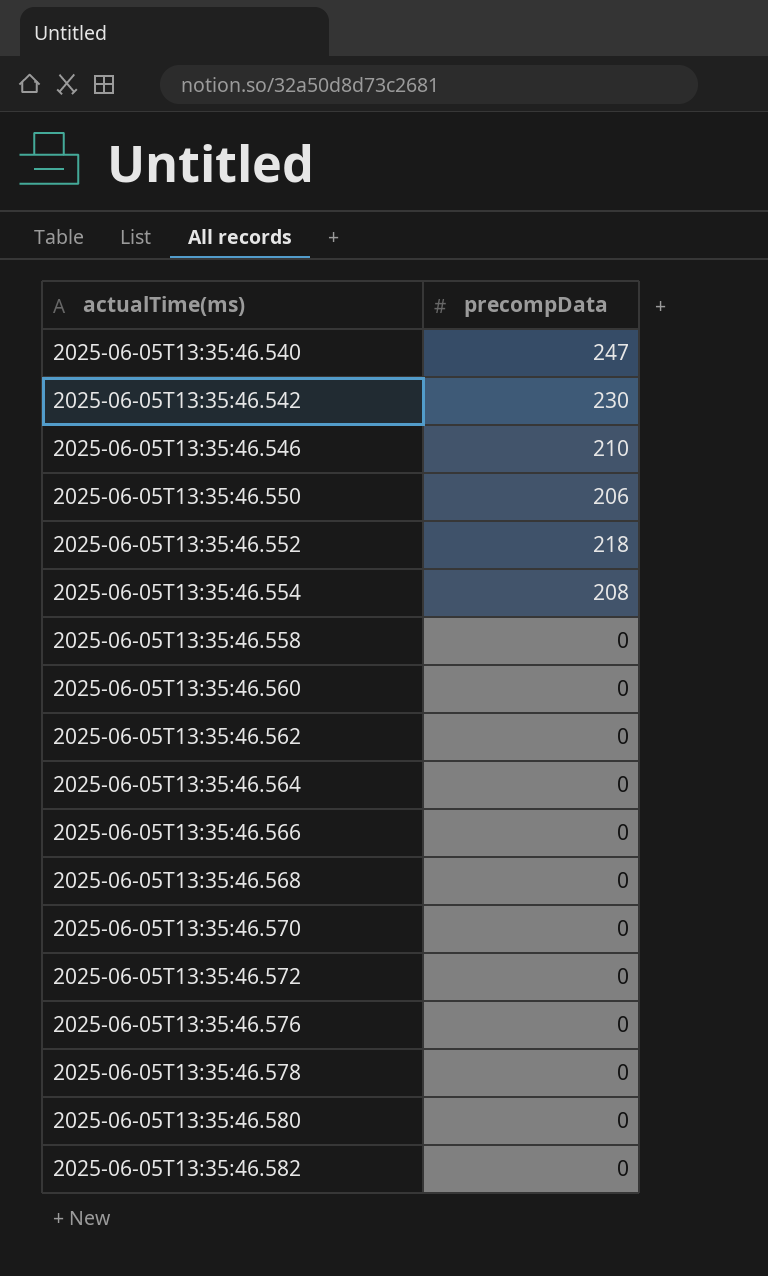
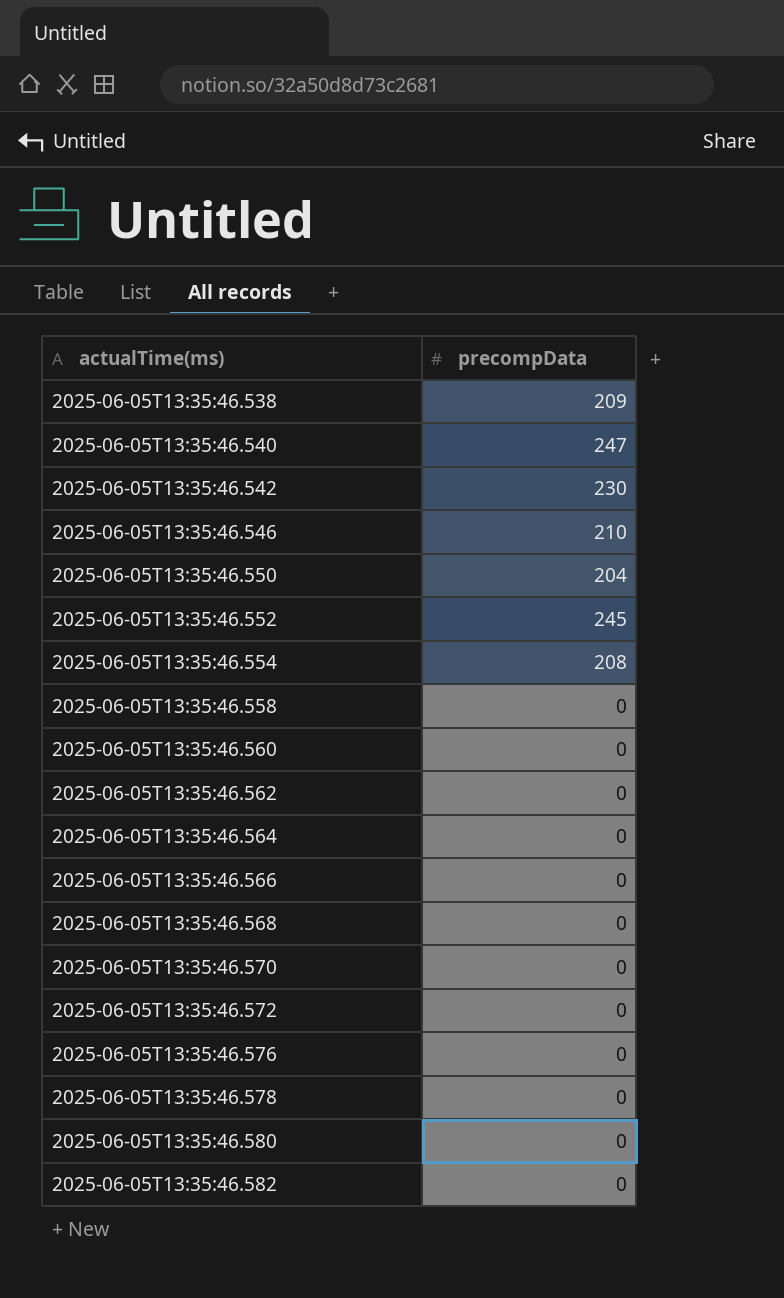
row 2025-06-05T13:35:46.538: none -> 209
2025-06-05T13:35:46.550 | precompData: 206 -> 204
2025-06-05T13:35:46.552 | precompData: 218 -> 245

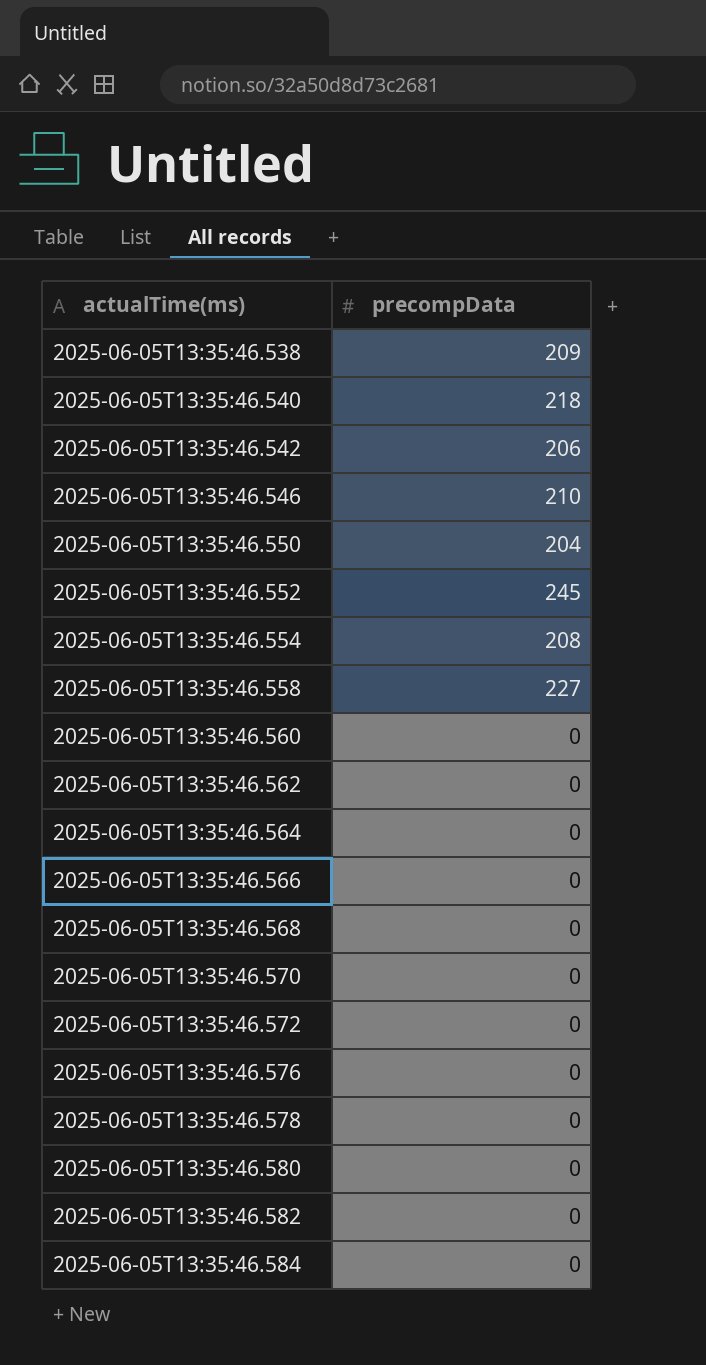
2025-06-05T13:35:46.540 | precompData: 247 -> 218
2025-06-05T13:35:46.542 | precompData: 230 -> 206
2025-06-05T13:35:46.558 | precompData: 0 -> 227
row 2025-06-05T13:35:46.584: none -> 0

